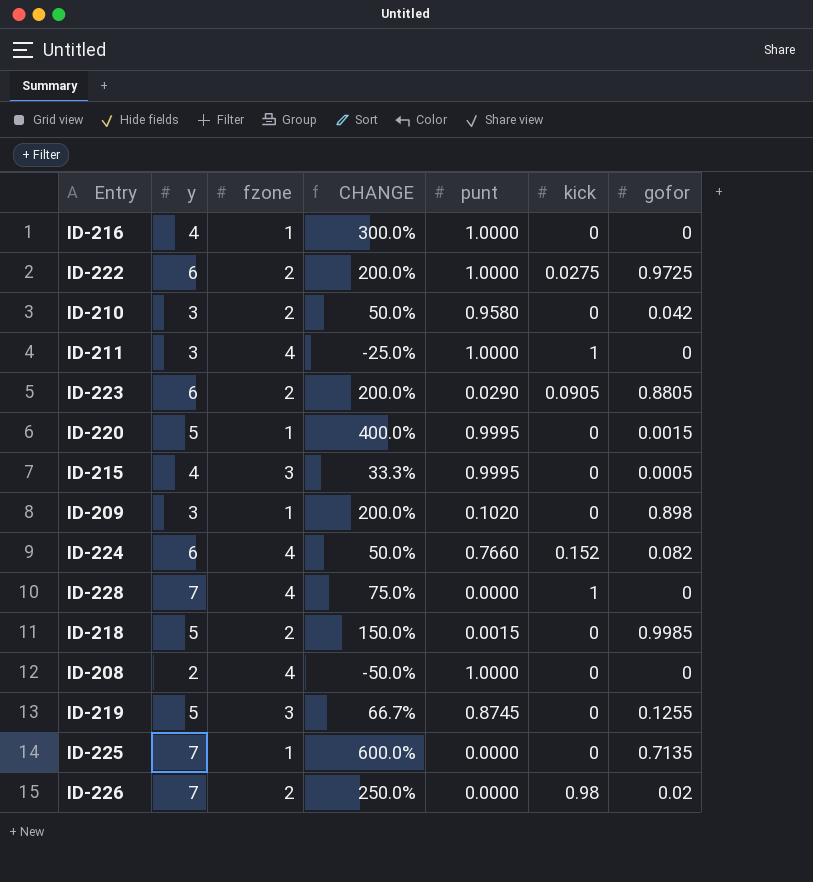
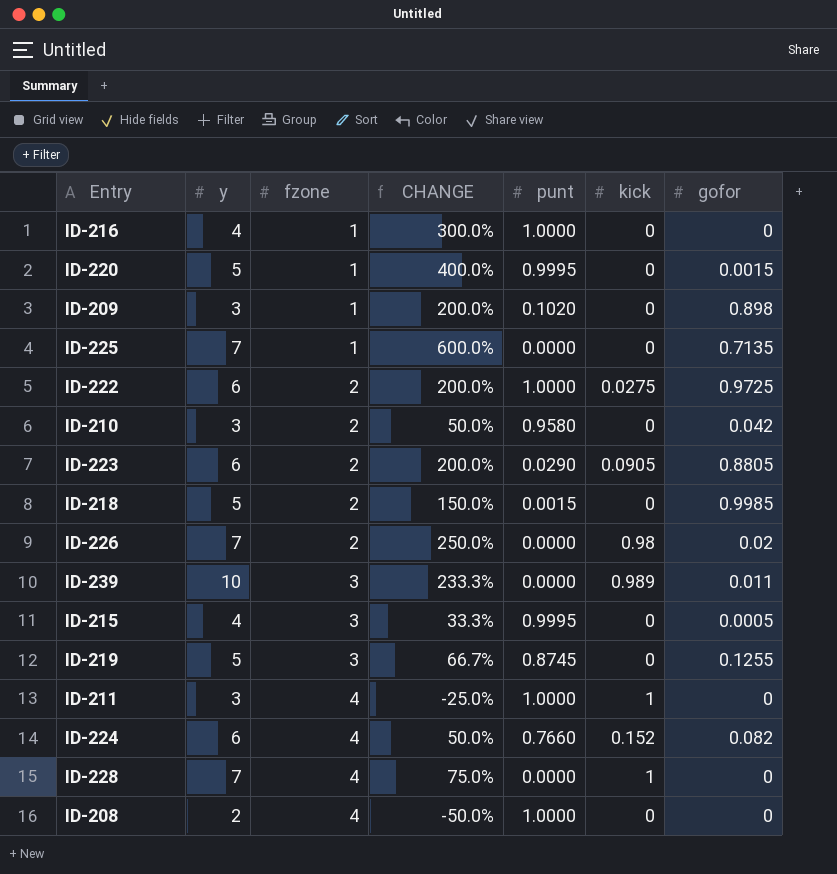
row order: none -> fzone ascending
row ID-239: none -> 10 | 3 | 233.3% | 0.0000 | 0.989 | 0.011

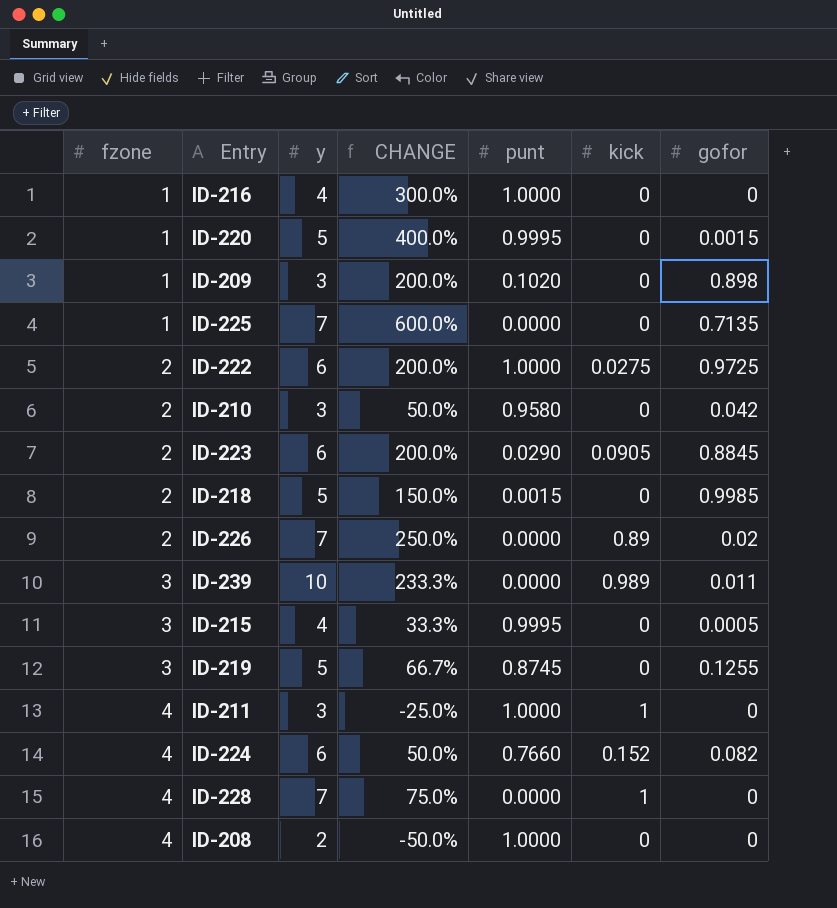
column fzone | position: 3 -> 1
ID-223 | gofor: 0.8805 -> 0.8845
ID-226 | kick: 0.98 -> 0.89

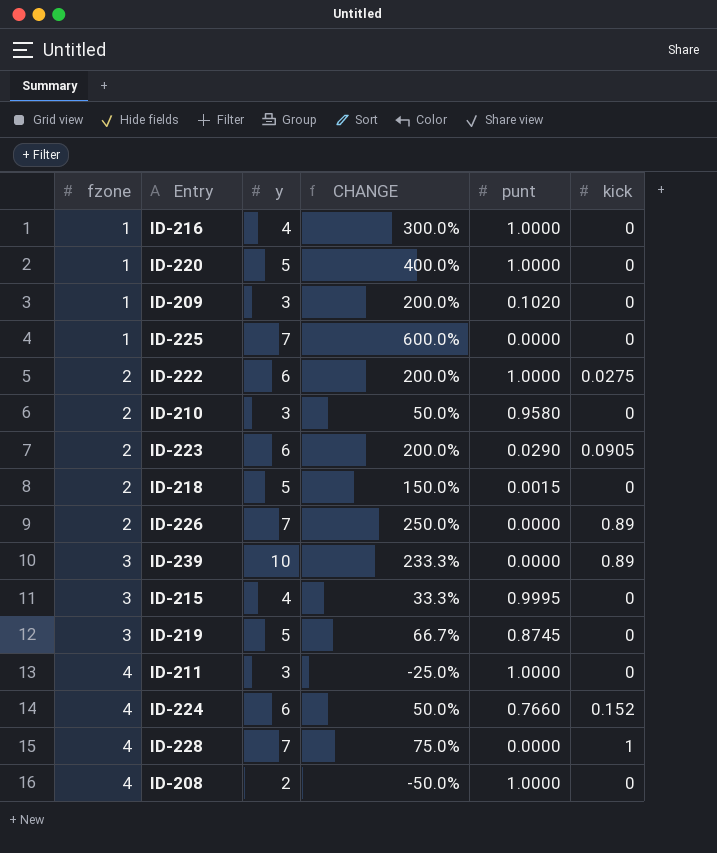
column gofor | position: 7 -> none
ID-220 | punt: 0.9995 -> 1.0000
ID-239 | kick: 0.989 -> 0.89
ID-211 | kick: 1 -> 0

